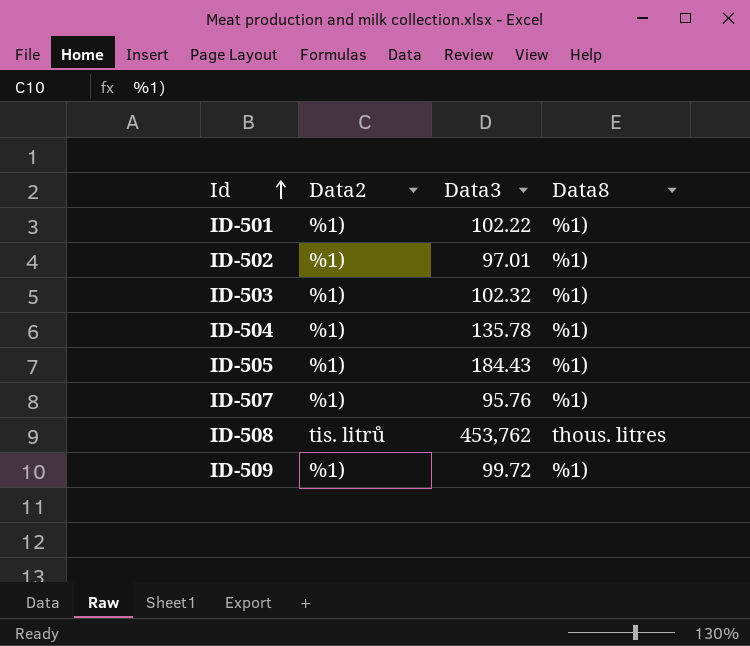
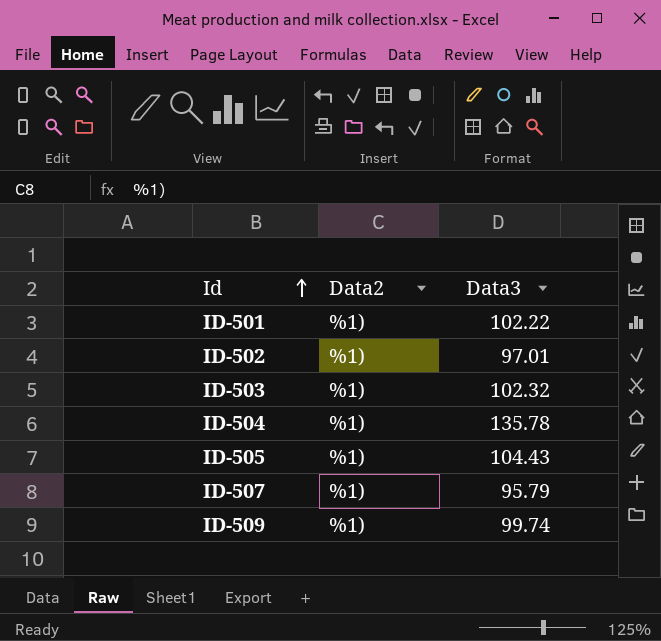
column Data8 | position: 4 -> none
row ID-508: tis. litrů | 453,762 | thous. litres -> none
ID-505 | Data3: 184.43 -> 104.43
ID-507 | Data3: 95.76 -> 95.79
ID-509 | Data3: 99.72 -> 99.74

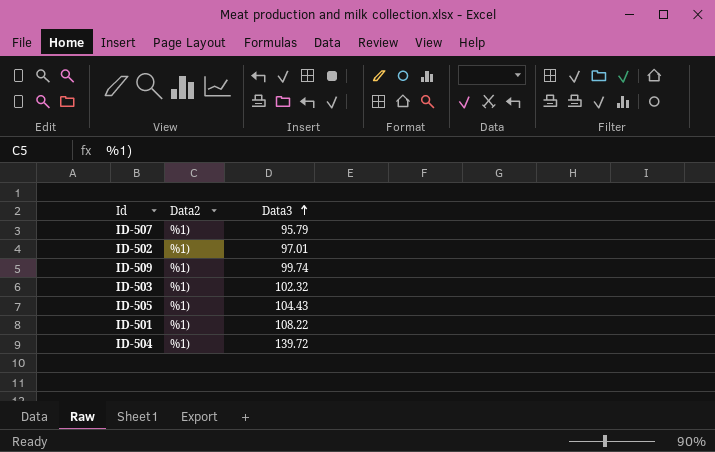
row order: Id ascending -> Data3 ascending
ID-501 | Data3: 102.22 -> 108.22
ID-504 | Data3: 135.78 -> 139.72

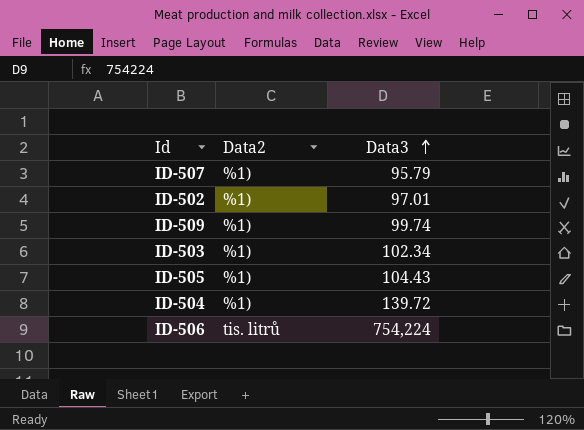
row ID-501: %1) | 108.22 -> none
ID-503 | Data3: 102.32 -> 102.34
row ID-506: none -> tis. litrů | 754,224

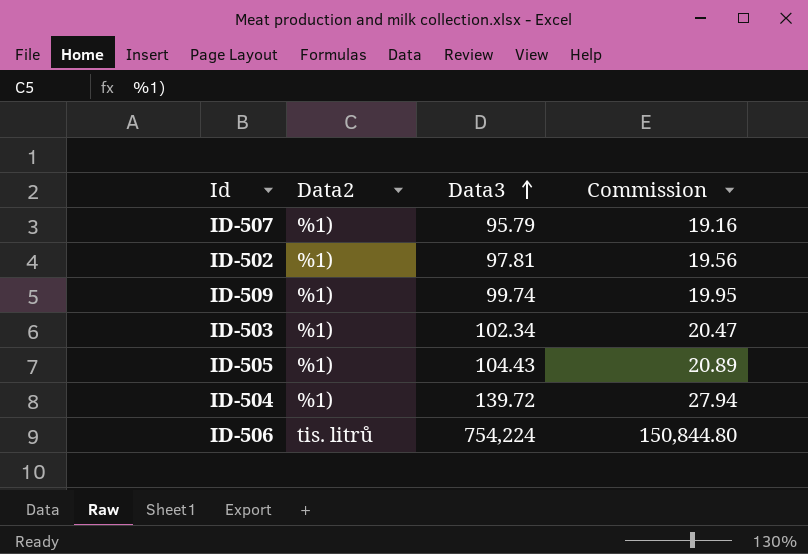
column Commission | formula: none -> [Data3] * 0.2
ID-502 | Data3: 97.01 -> 97.81

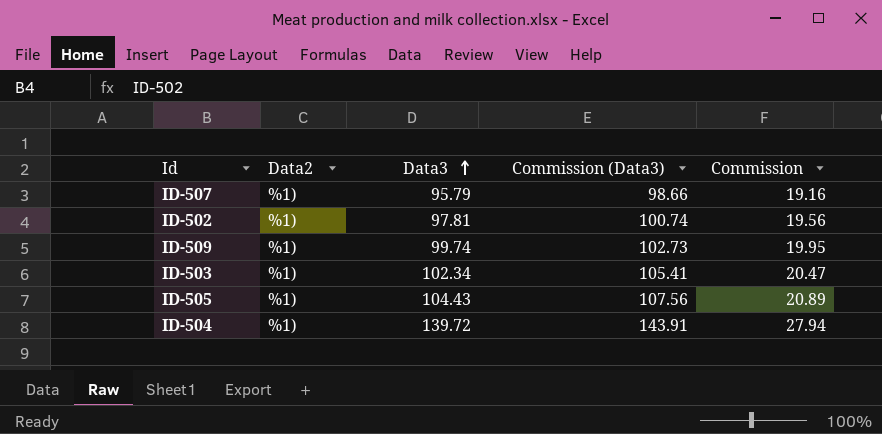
column Commission (Data3) | formula: none -> [Data3] * 1.03
row ID-506: tis. litrů | 754,224 | 150,844.80 -> none

